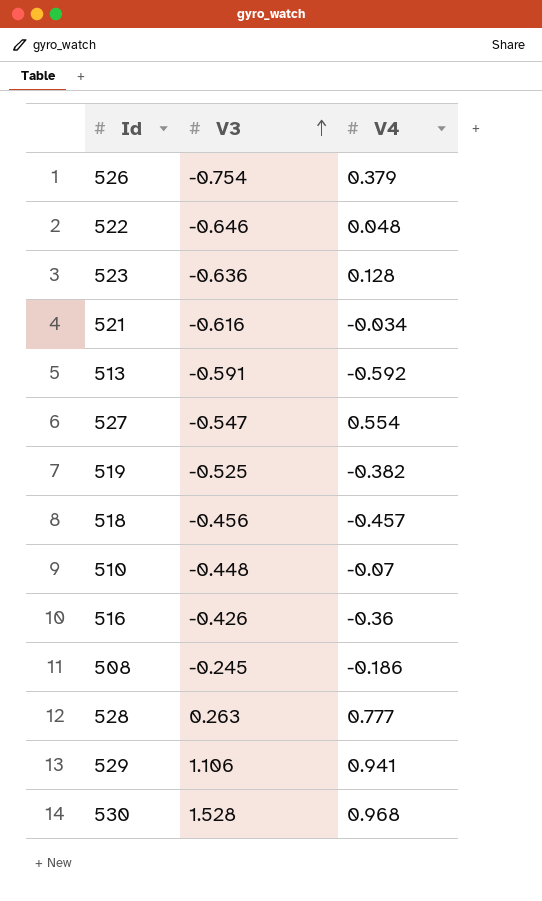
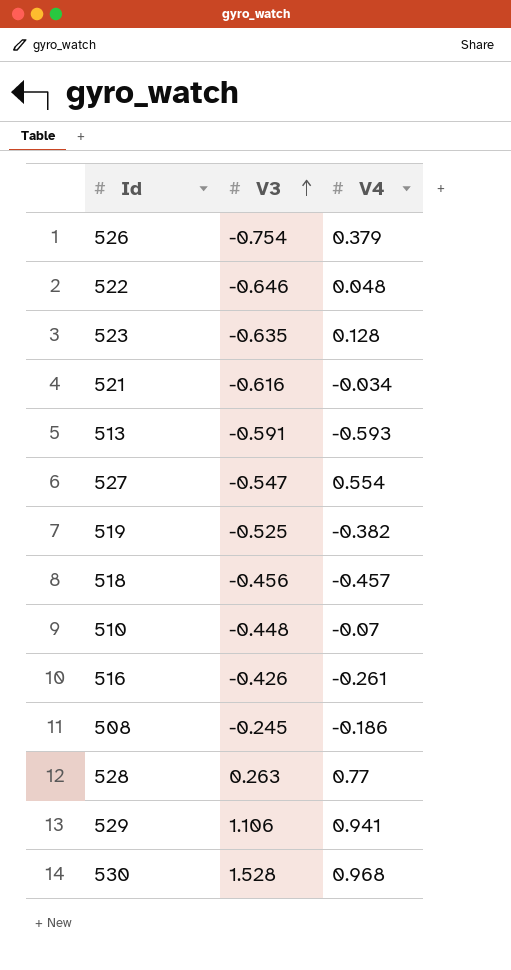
523 | V3: -0.636 -> -0.635
513 | V4: -0.592 -> -0.593
516 | V4: -0.36 -> -0.261
528 | V4: 0.777 -> 0.77

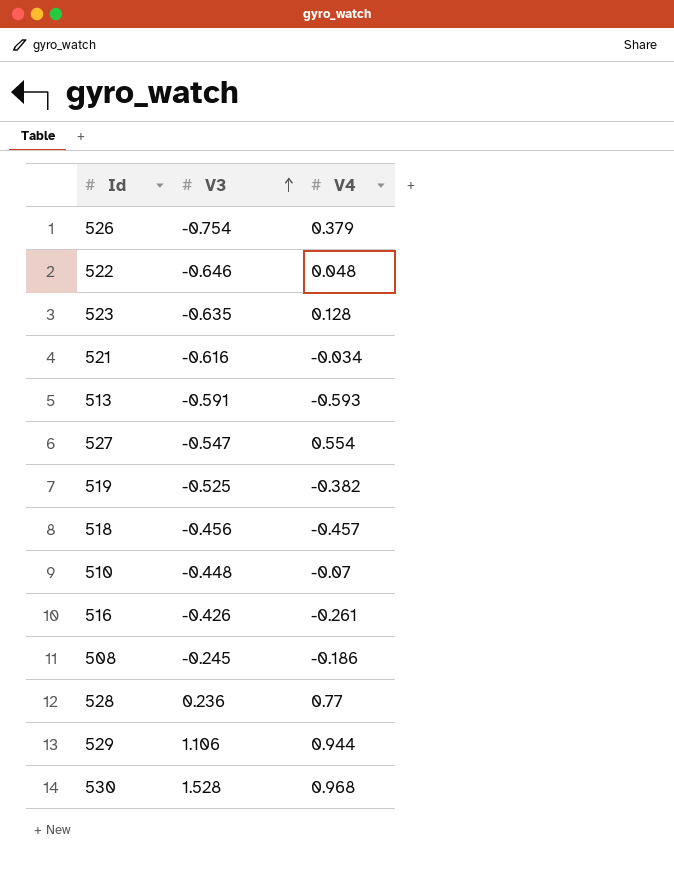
528 | V3: 0.263 -> 0.236
529 | V4: 0.941 -> 0.944

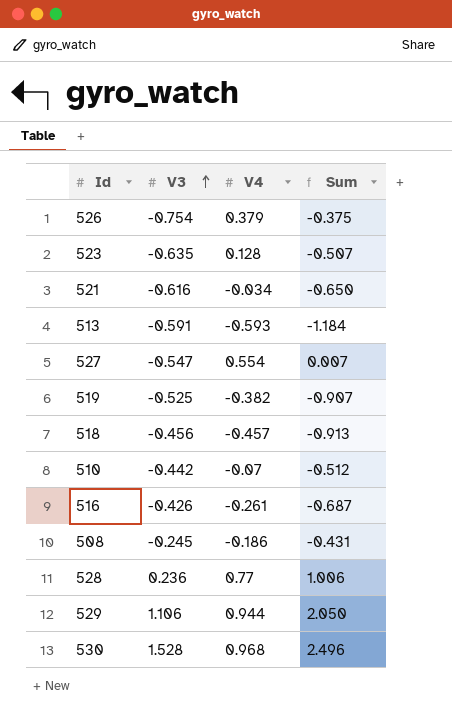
column Sum | formula: none -> [V3] + [V4]
row 522: -0.646 | 0.048 -> none
510 | V3: -0.448 -> -0.442

